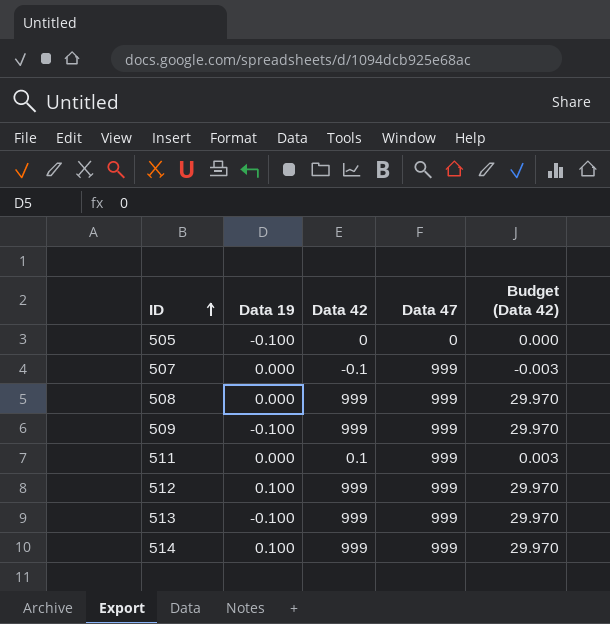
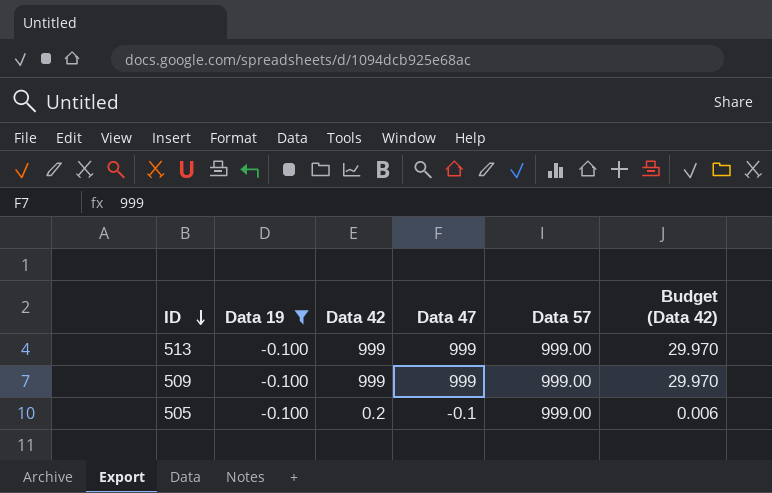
filter: none -> Data 19 = -0.100
row order: ID ascending -> ID descending
column Data 57 | position: none -> 5
505 | Data 42: 0 -> 0.2
505 | Data 47: 0 -> -0.1
505 | Budget (Data 42): 0.000 -> 0.006

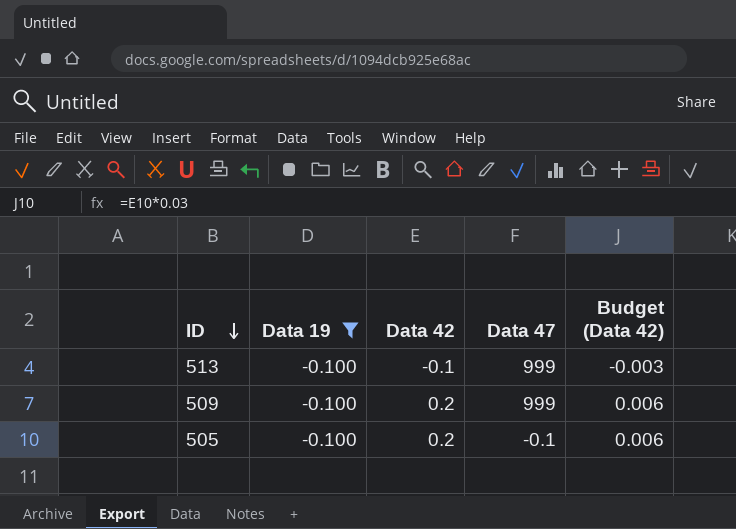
column Data 57 | position: 5 -> none
513 | Data 42: 999 -> -0.1
513 | Budget (Data 42): 29.970 -> -0.003
509 | Data 42: 999 -> 0.2
509 | Budget (Data 42): 29.970 -> 0.006

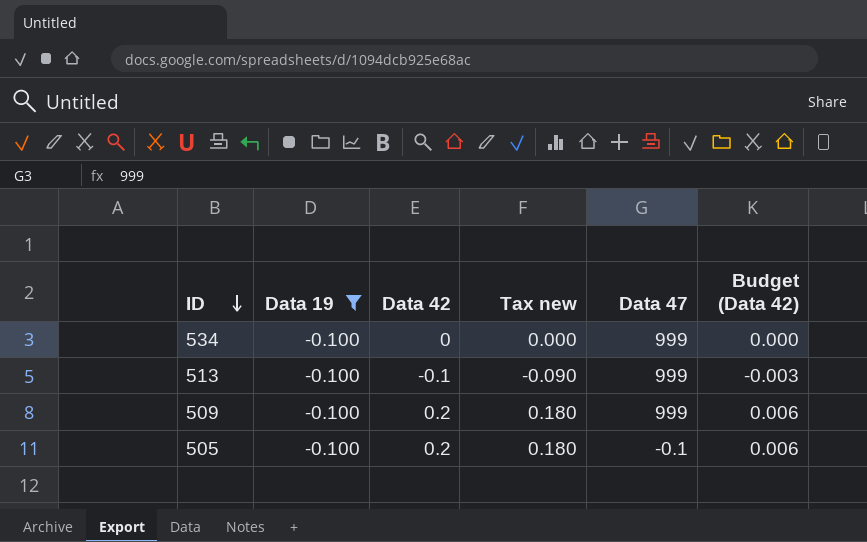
column Tax new | formula: none -> [Data 42] * 0.9
row 534: none -> -0.100 | 0 | 0.000 | 999 | 0.000

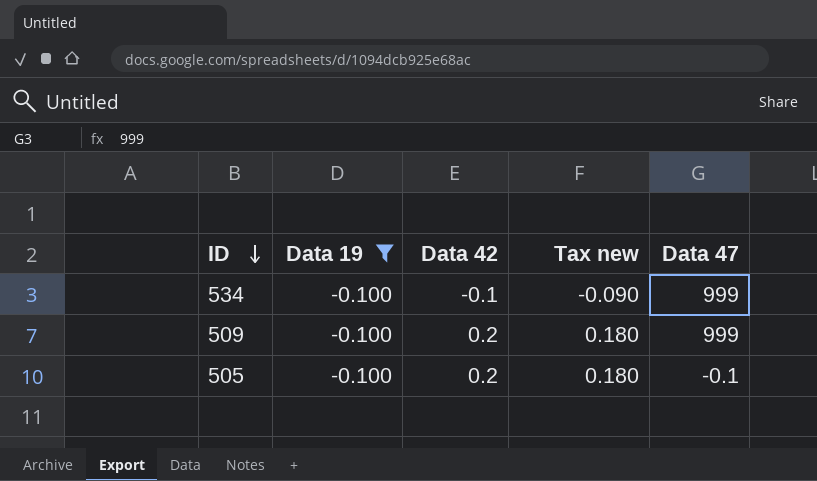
column Budget (Data 42) | formula: [Data 42] * 0.03 -> none
row 513: -0.100 | -0.1 | -0.090 | 999 | -0.003 -> none
534 | Data 42: 0 -> -0.1
534 | Tax new: 0.000 -> -0.090

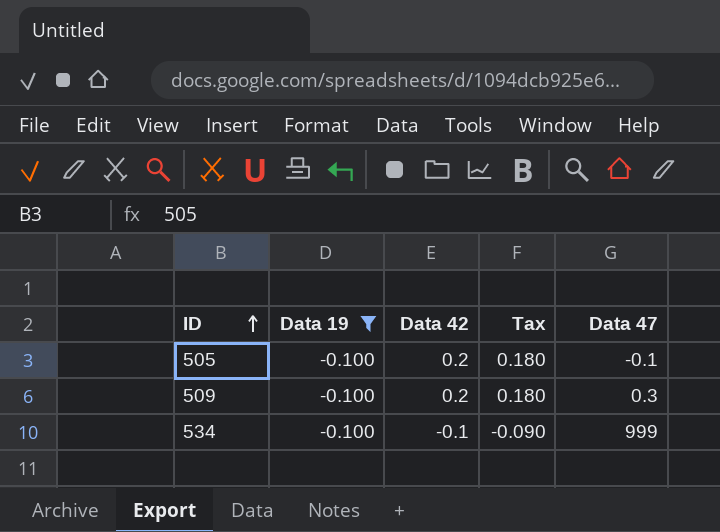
row order: ID descending -> ID ascending
column name: Tax new -> Tax
509 | Data 47: 999 -> 0.3

